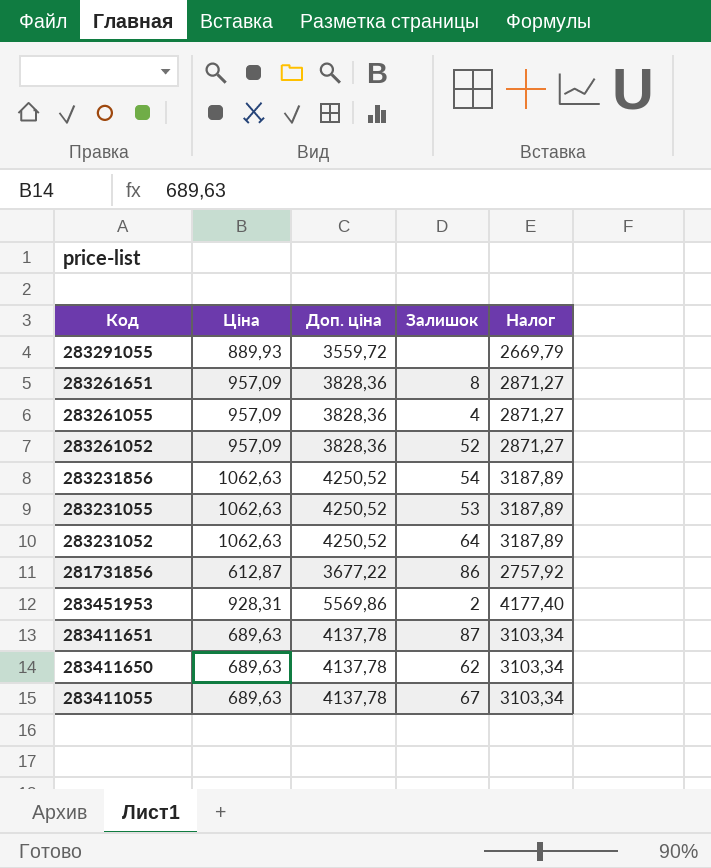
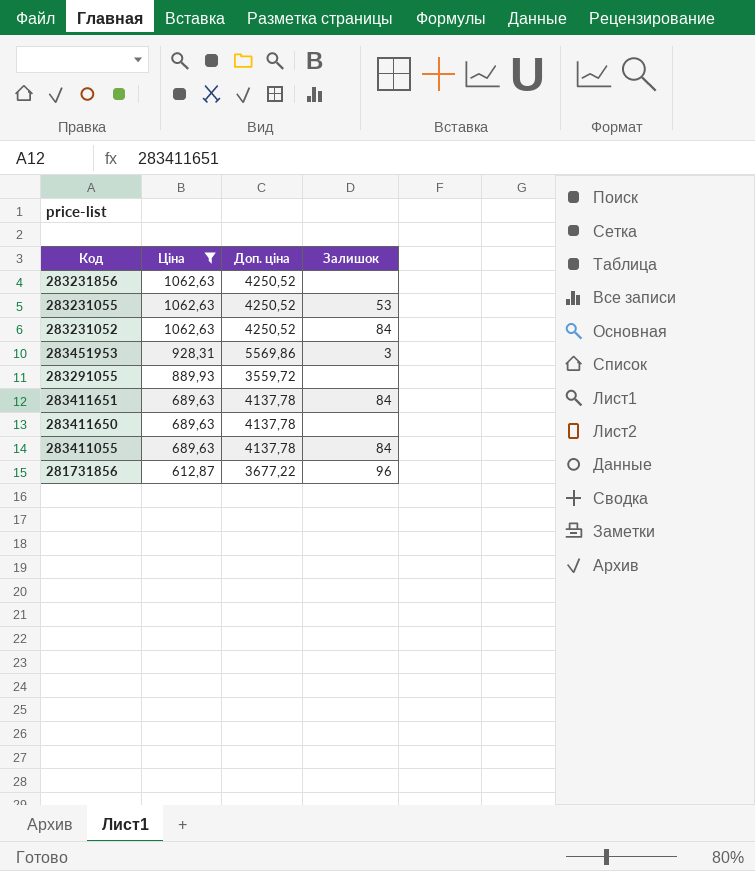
filter: none -> Ціна != 957,09
row order: none -> Ціна descending
column Налог | formula: [Доп. ціна] * 0,75 -> none
283231856 | Залишок: 54 -> none
283231052 | Залишок: 64 -> 84
283451953 | Залишок: 2 -> 3
283411651 | Залишок: 87 -> 84
283411650 | Залишок: 62 -> none
283411055 | Залишок: 67 -> 84
281731856 | Залишок: 86 -> 96

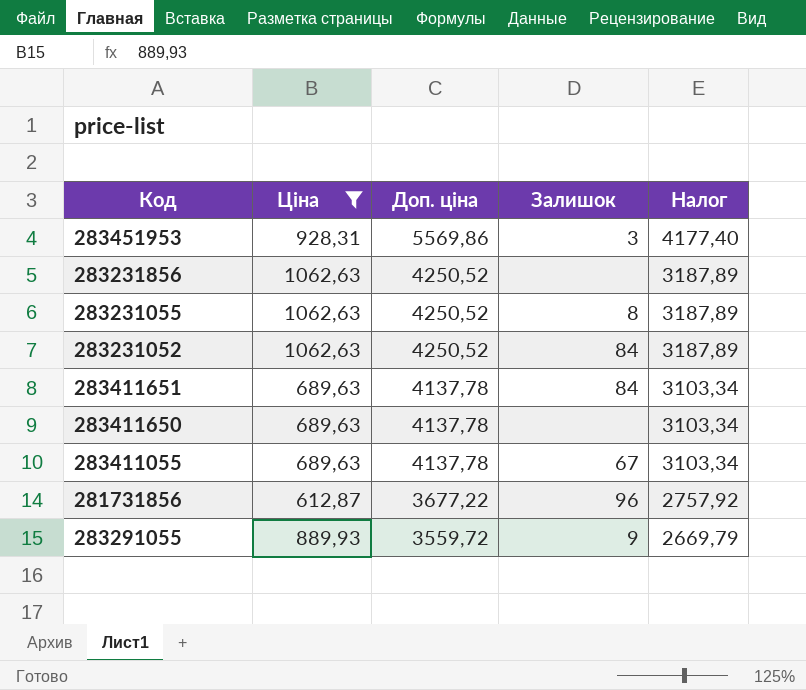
row order: Ціна descending -> Доп. ціна descending
column Налог | formula: none -> [Доп. ціна] * 0,75
283231055 | Залишок: 53 -> 8
283411055 | Залишок: 84 -> 67
283291055 | Залишок: none -> 9

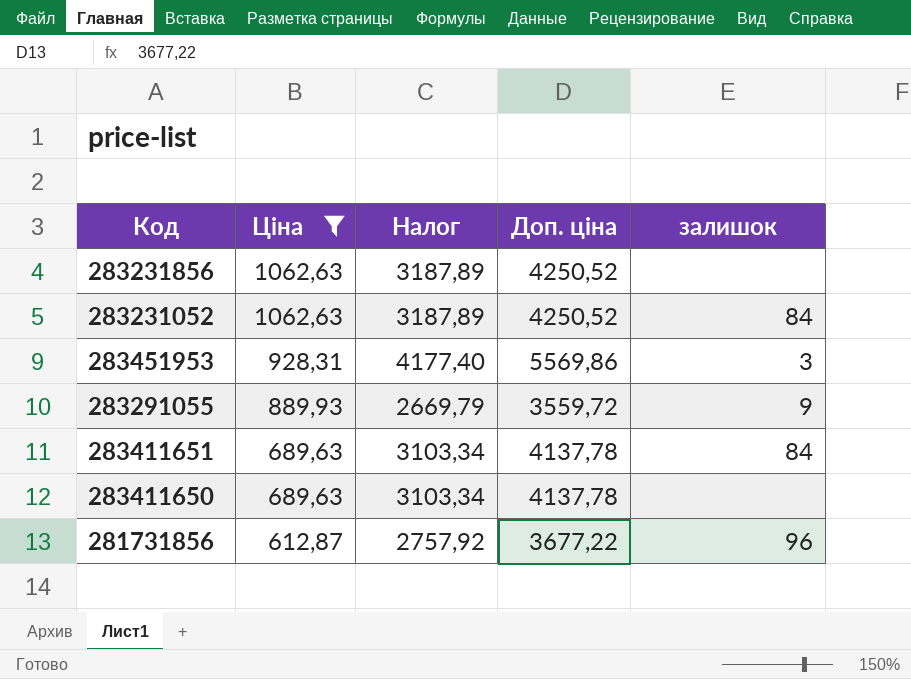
row order: Доп. ціна descending -> Ціна descending
column Налог | position: 5 -> 3
column name: Залишок -> залишок
row 283231055: 1062,63 | 4250,52 | 8 | 3187,89 -> none
row 283411055: 689,63 | 4137,78 | 67 | 3103,34 -> none

